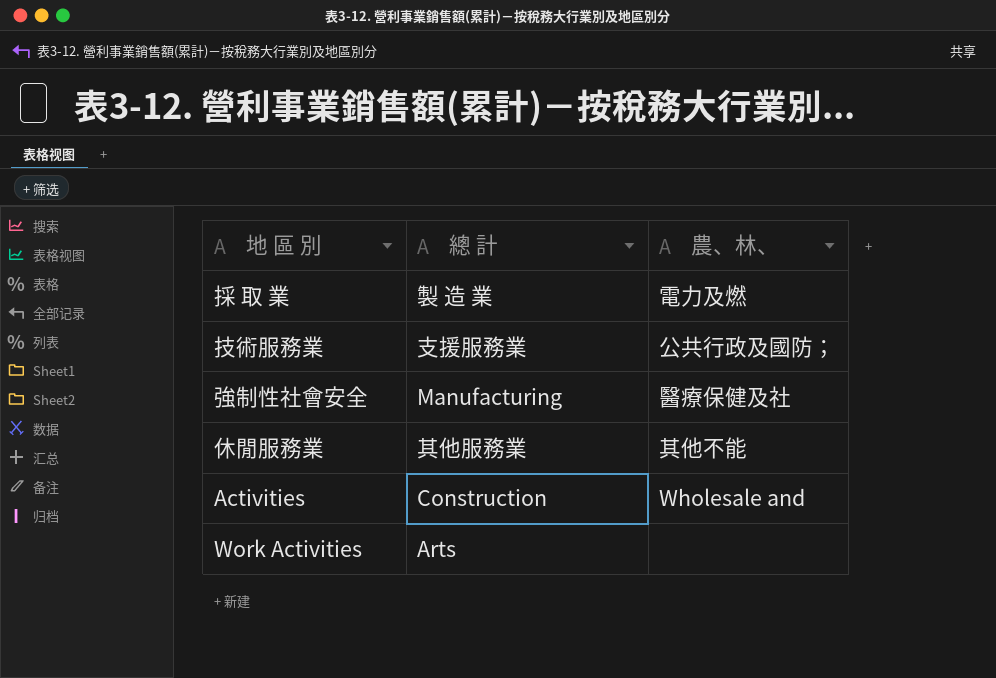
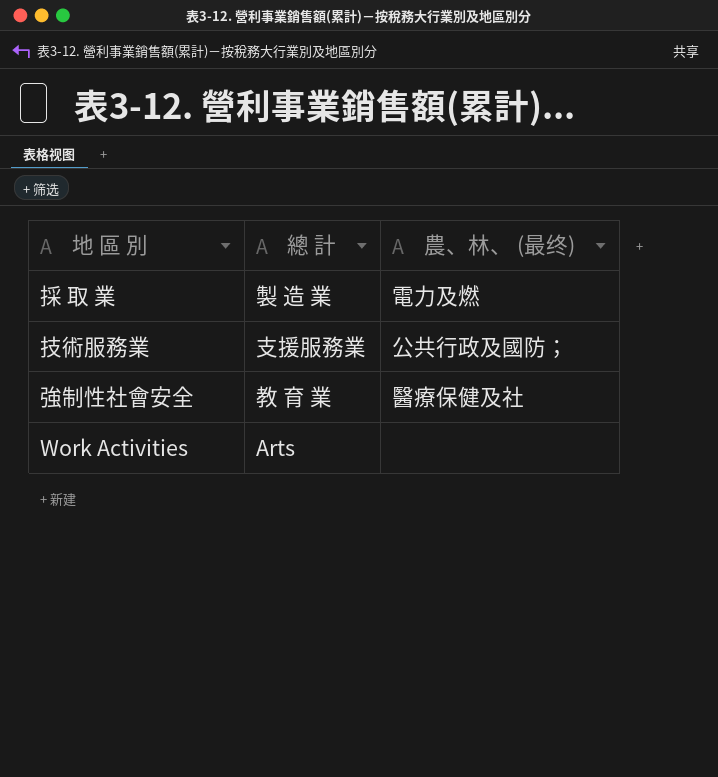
column name: 農、林、 -> 農、林、 (最终)
row 休閒服務業: 其他服務業 | 其他不能 -> none
row Activities: Construction | Wholesale and -> none
強制性社會安全 | 總 計: Manufacturing -> 教 育 業

